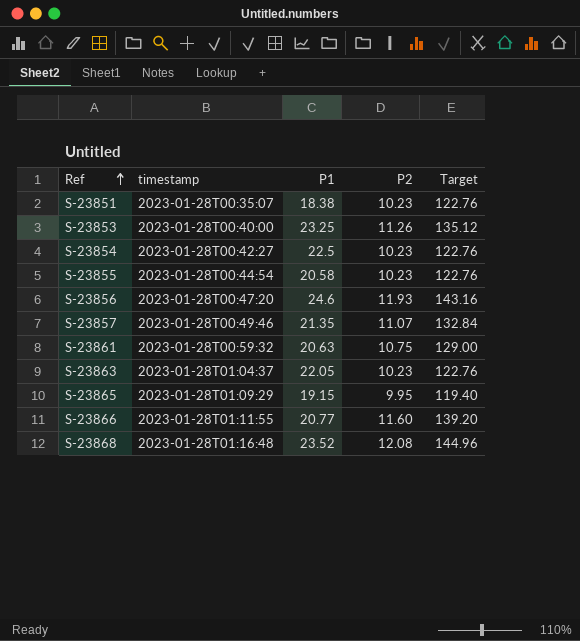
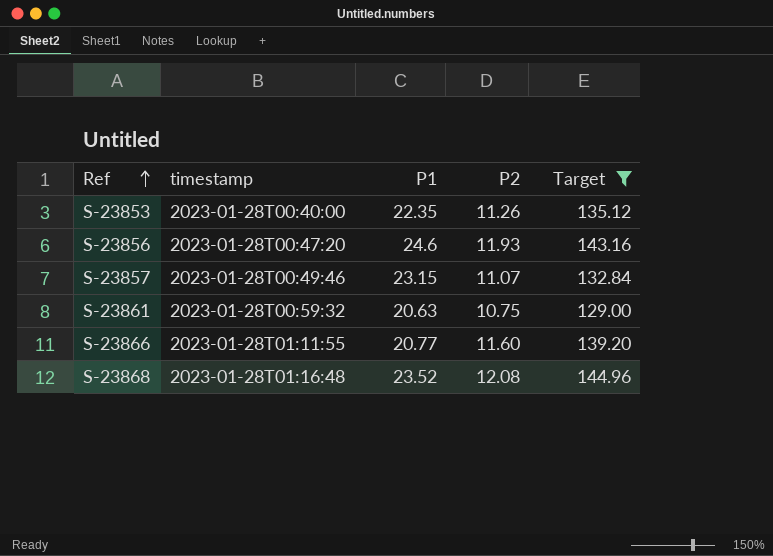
filter: none -> Target >= 129.00
S-23853 | P1: 23.25 -> 22.35
S-23857 | P1: 21.35 -> 23.15

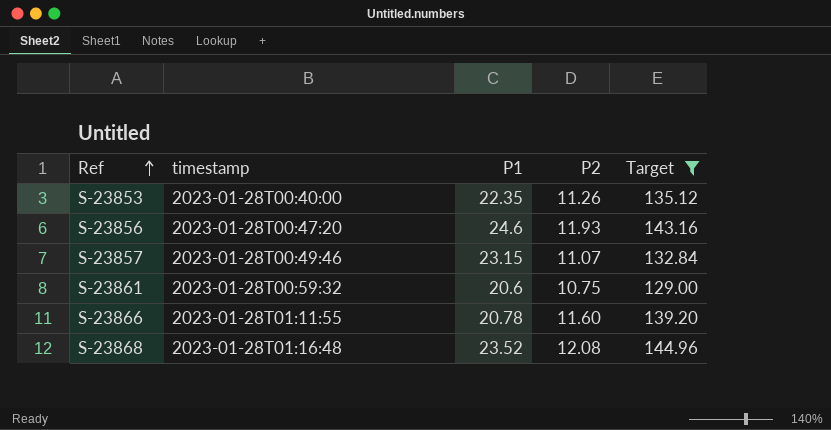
S-23861 | P1: 20.63 -> 20.6
S-23866 | P1: 20.77 -> 20.78

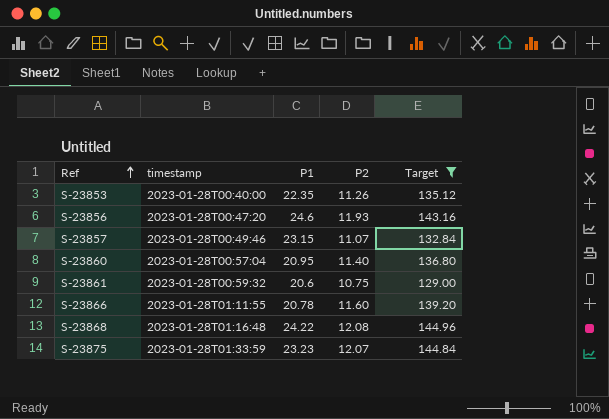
row S-23860: none -> 2023-01-28T00:57:04 | 20.95 | 11.40 | 136.80
S-23868 | P1: 23.52 -> 24.22
row S-23875: none -> 2023-01-28T01:33:59 | 23.23 | 12.07 | 144.84

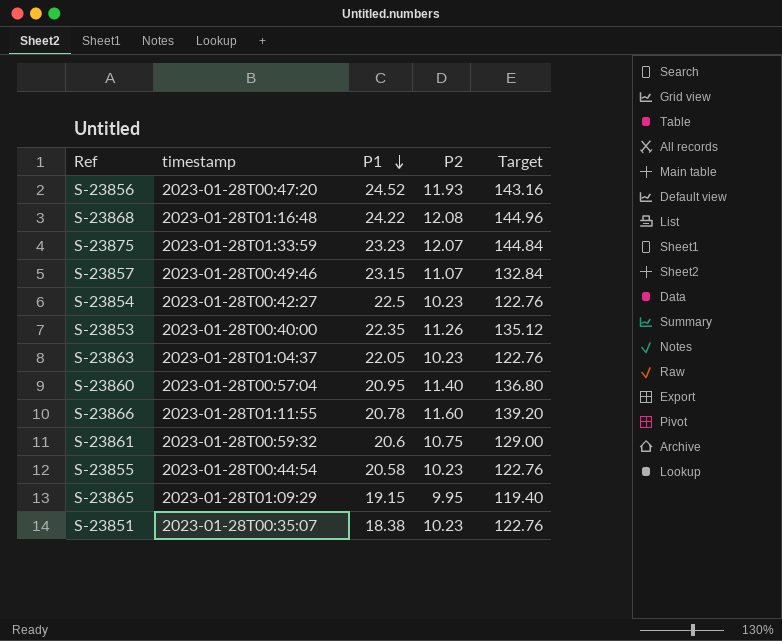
filter: Target >= 129.00 -> none
row order: Ref ascending -> P1 descending
S-23856 | P1: 24.6 -> 24.52

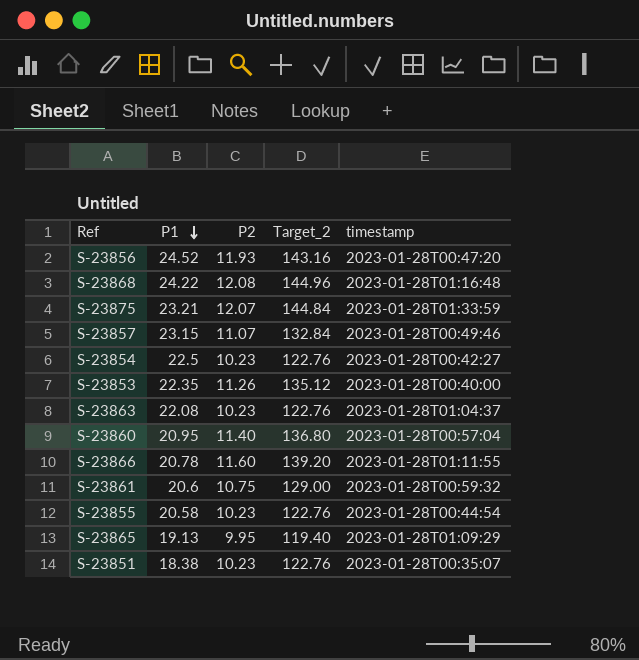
column name: Target -> Target_2
column timestamp | position: 2 -> 5
S-23875 | P1: 23.23 -> 23.21
S-23863 | P1: 22.05 -> 22.08
S-23865 | P1: 19.15 -> 19.13

